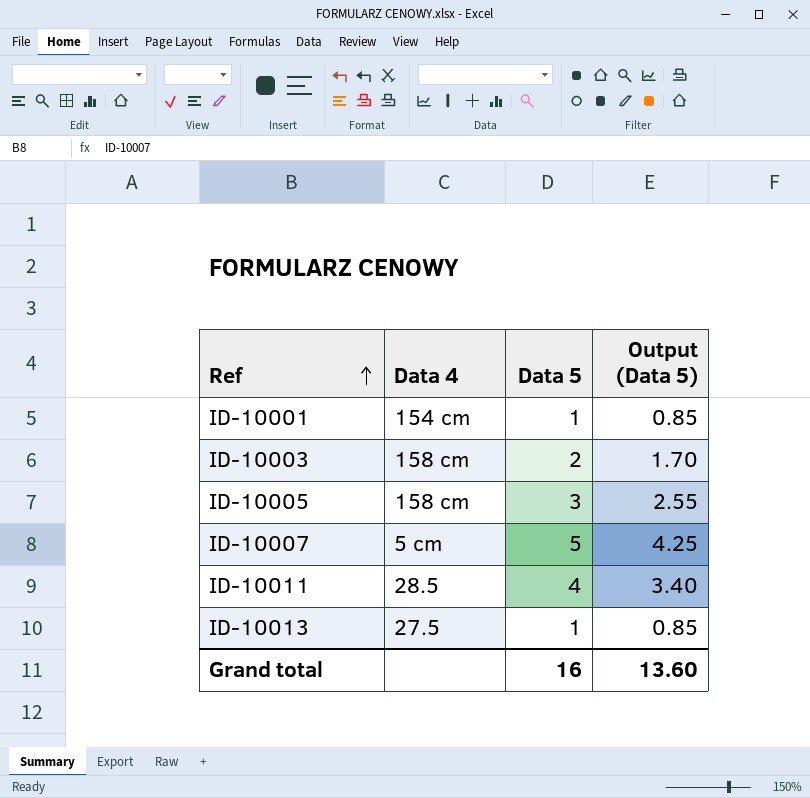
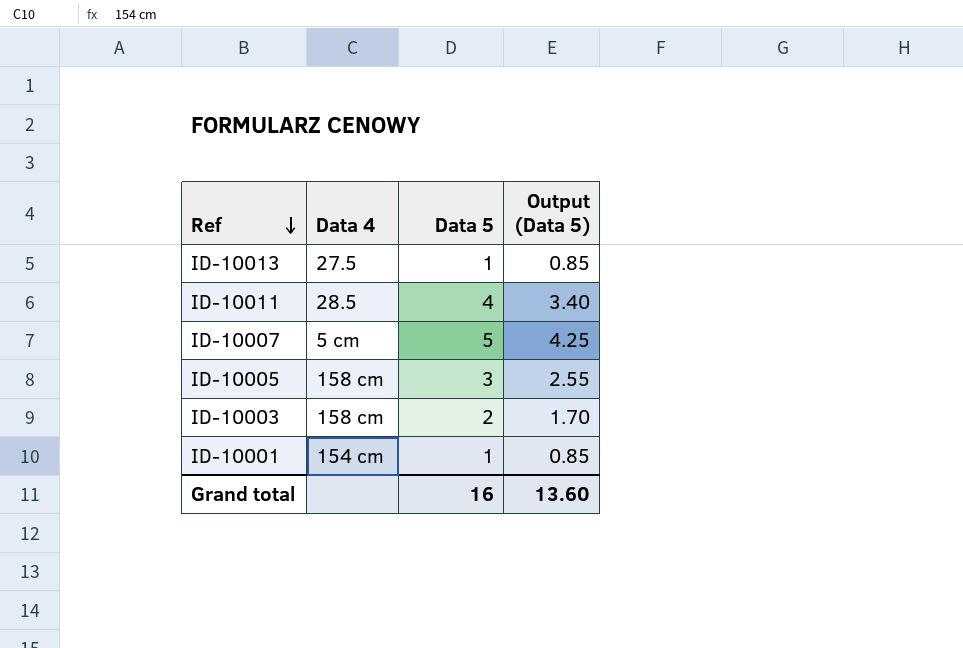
row order: Ref ascending -> Ref descending

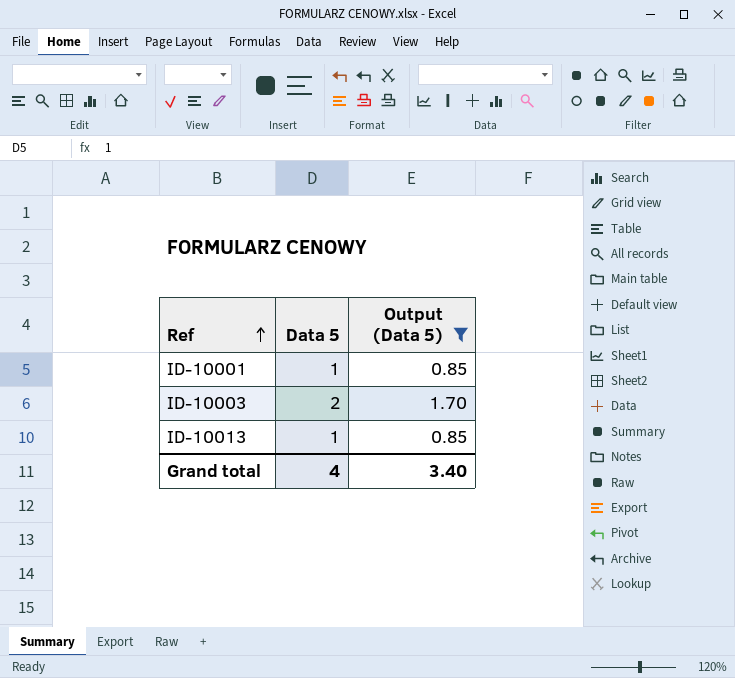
filter: none -> Output (Data 5) <= 1.70
row order: Ref descending -> Ref ascending
column Data 4 | position: 2 -> none
Grand total | Data 5: 16 -> 4
Grand total | Output (Data 5): 13.60 -> 3.40

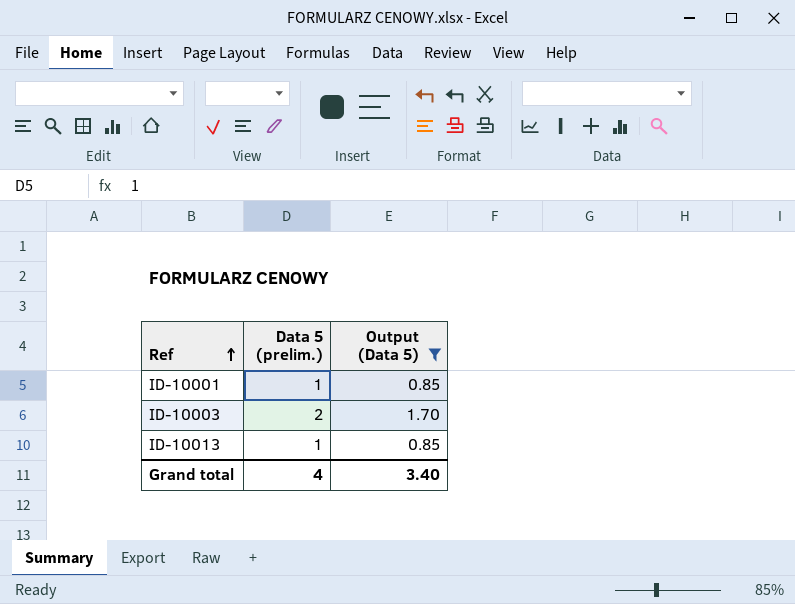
column name: Data 5 -> Data 5 (prelim.)

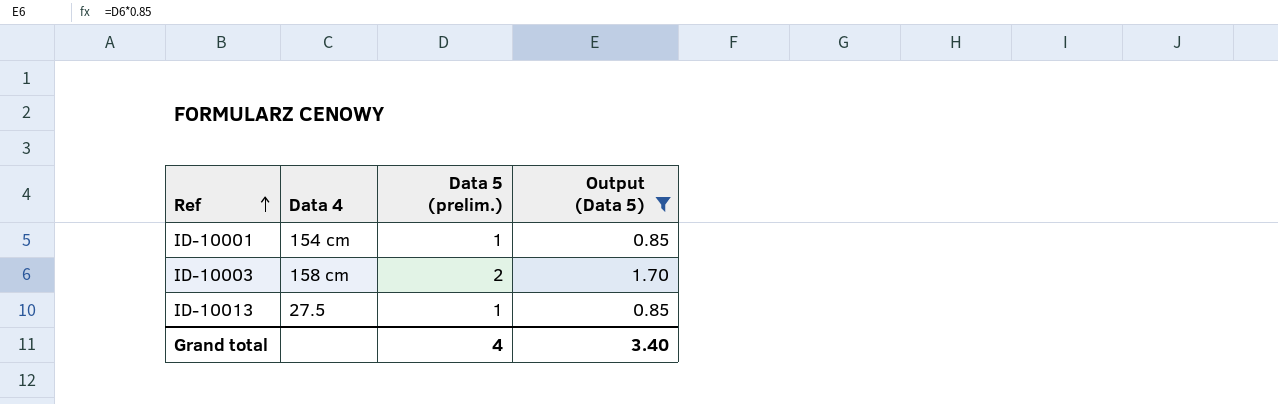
column Data 4 | position: none -> 2

